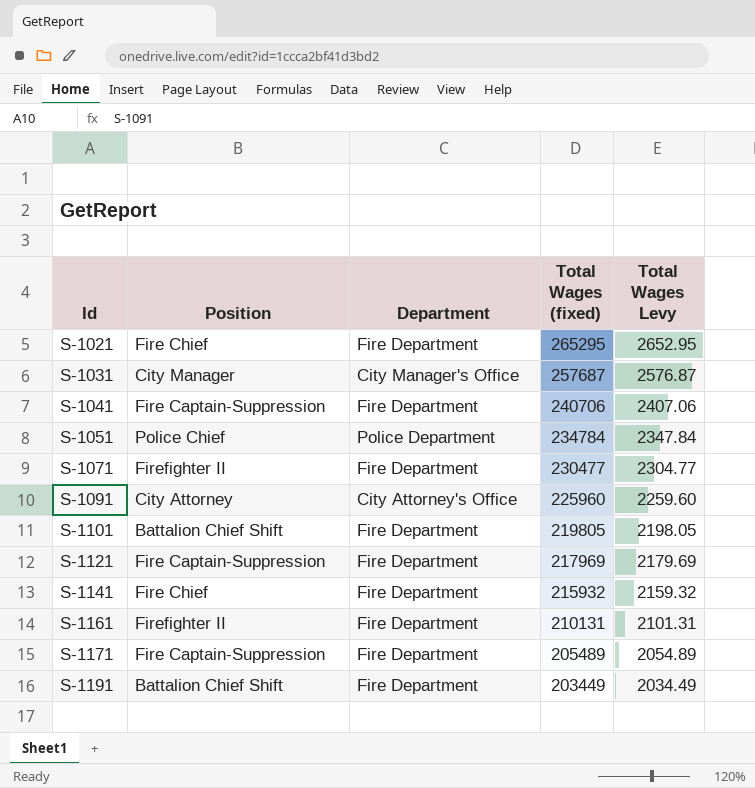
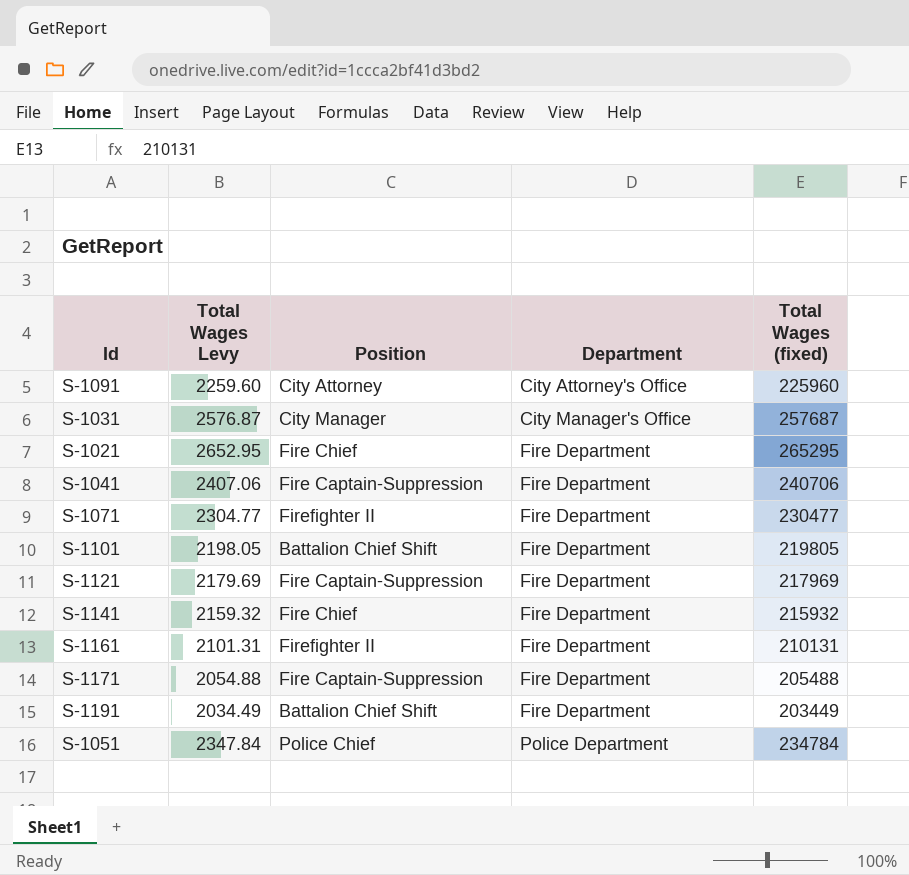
row order: Id ascending -> Department ascending
column Total Wages Levy | position: 5 -> 2
S-1171 | Total Wages Levy: 2054.89 -> 2054.88
S-1171 | Total Wages (fixed): 205489 -> 205488

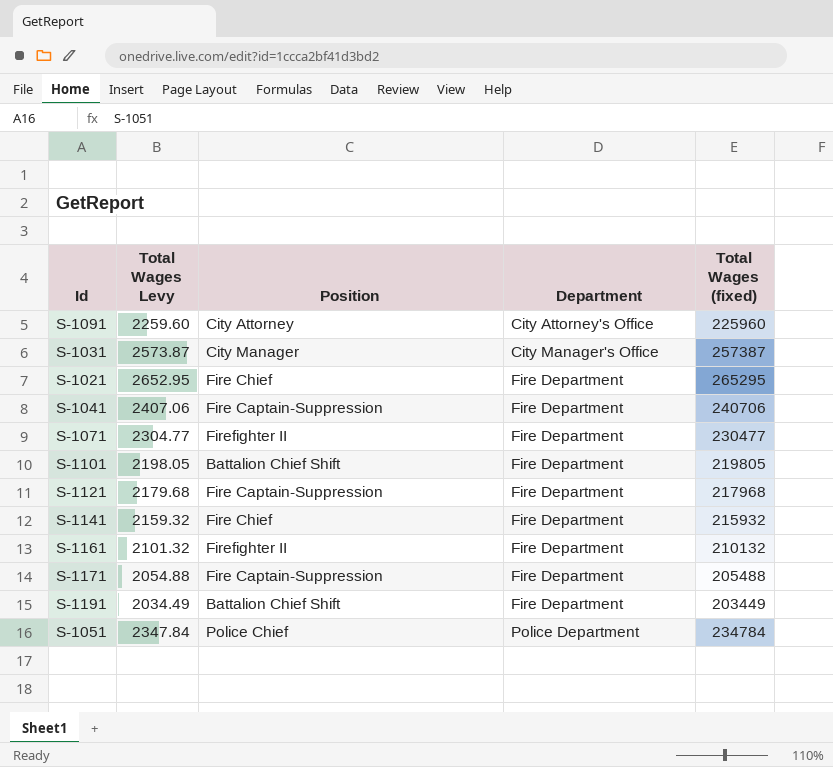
S-1031 | Total Wages Levy: 2576.87 -> 2573.87
S-1031 | Total Wages (fixed): 257687 -> 257387
S-1121 | Total Wages Levy: 2179.69 -> 2179.68
S-1121 | Total Wages (fixed): 217969 -> 217968
S-1161 | Total Wages Levy: 2101.31 -> 2101.32
S-1161 | Total Wages (fixed): 210131 -> 210132

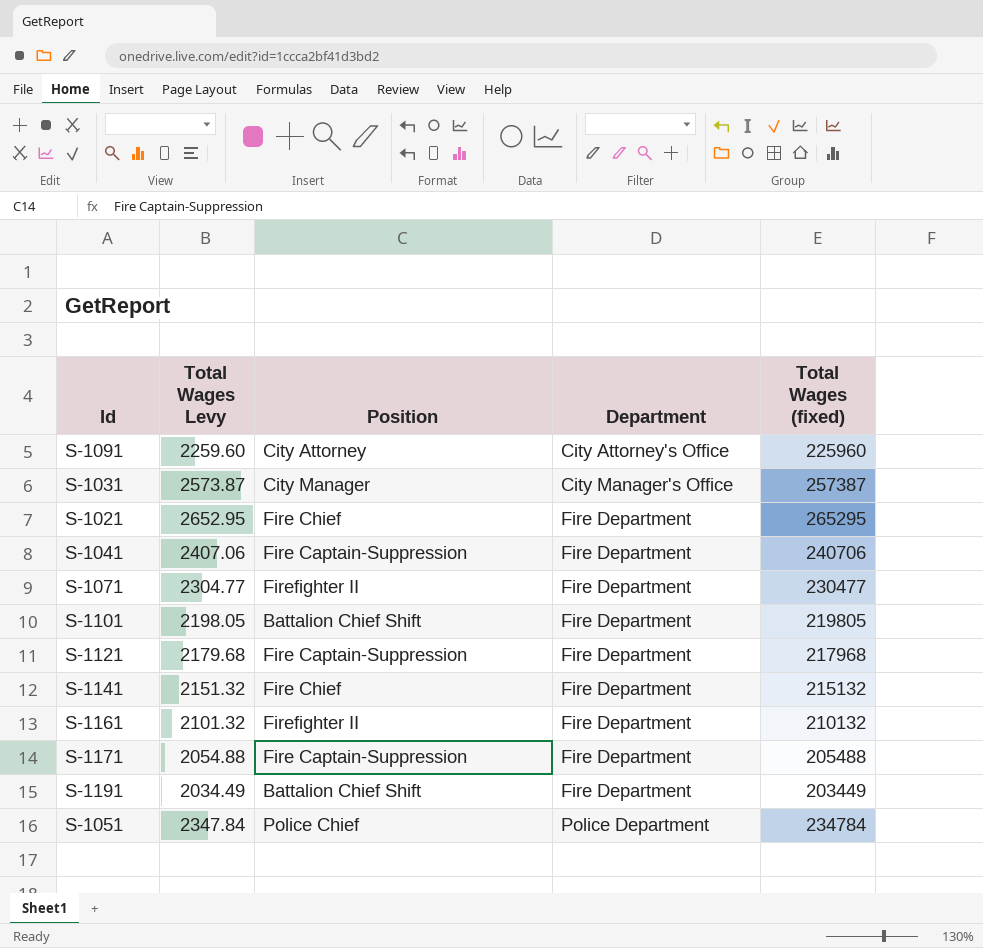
S-1141 | Total Wages Levy: 2159.32 -> 2151.32
S-1141 | Total Wages (fixed): 215932 -> 215132

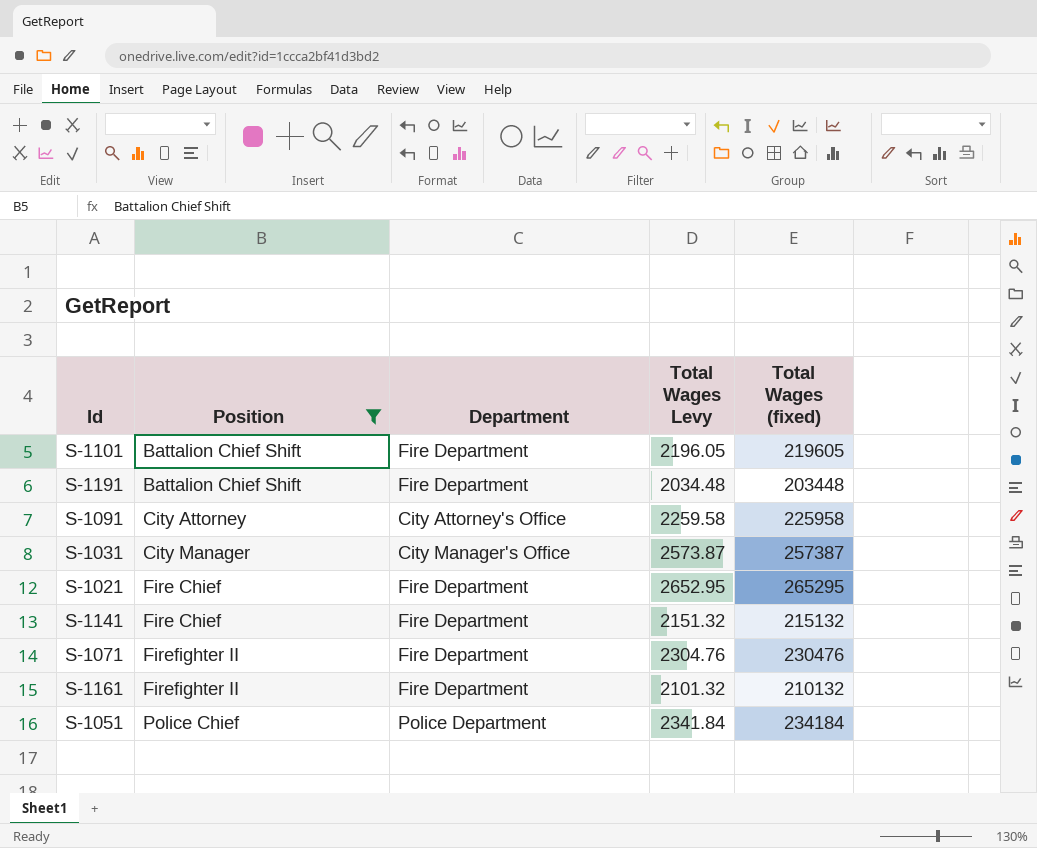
filter: none -> Position != Fire Captain-Suppression
row order: Department ascending -> Position ascending
column Total Wages Levy | position: 2 -> 4
S-1101 | Total Wages Levy: 2198.05 -> 2196.05
S-1101 | Total Wages (fixed): 219805 -> 219605
S-1191 | Total Wages Levy: 2034.49 -> 2034.48
S-1191 | Total Wages (fixed): 203449 -> 203448
S-1091 | Total Wages Levy: 2259.60 -> 2259.58
S-1091 | Total Wages (fixed): 225960 -> 225958
S-1071 | Total Wages Levy: 2304.77 -> 2304.76
S-1071 | Total Wages (fixed): 230477 -> 230476
S-1051 | Total Wages Levy: 2347.84 -> 2341.84
S-1051 | Total Wages (fixed): 234784 -> 234184

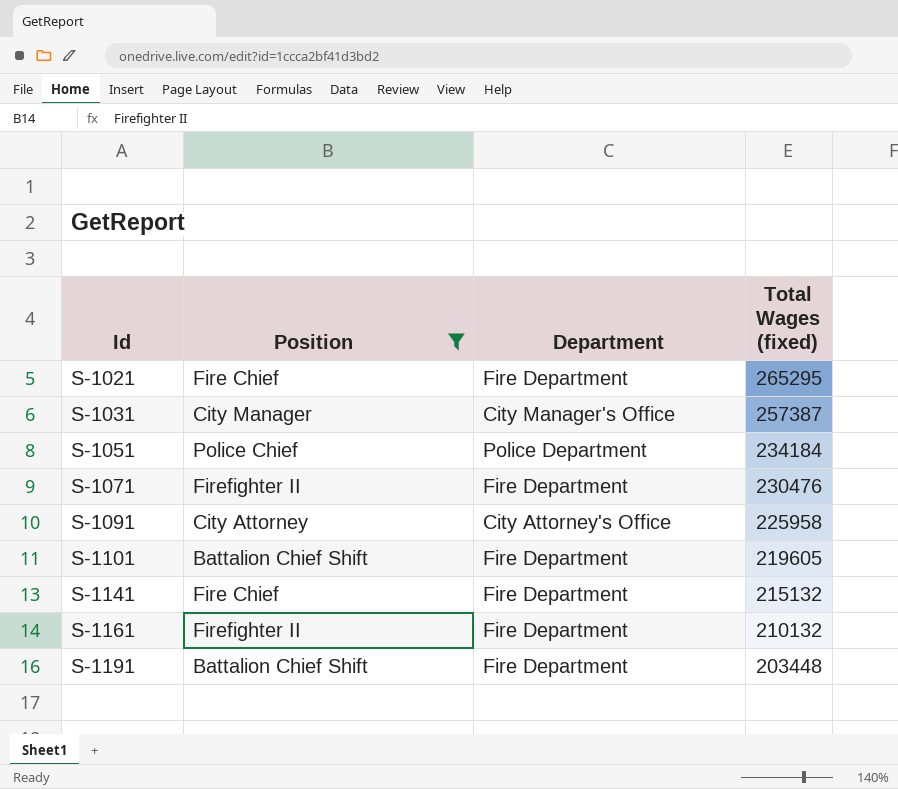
row order: Position ascending -> Id ascending
column Total Wages Levy | formula: [Total Wages (fixed)] * 0.01 -> none

